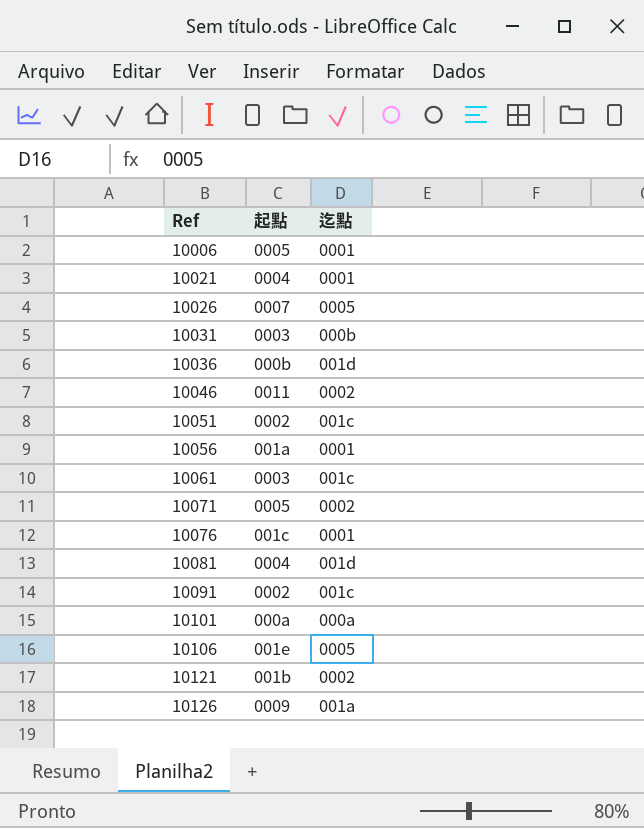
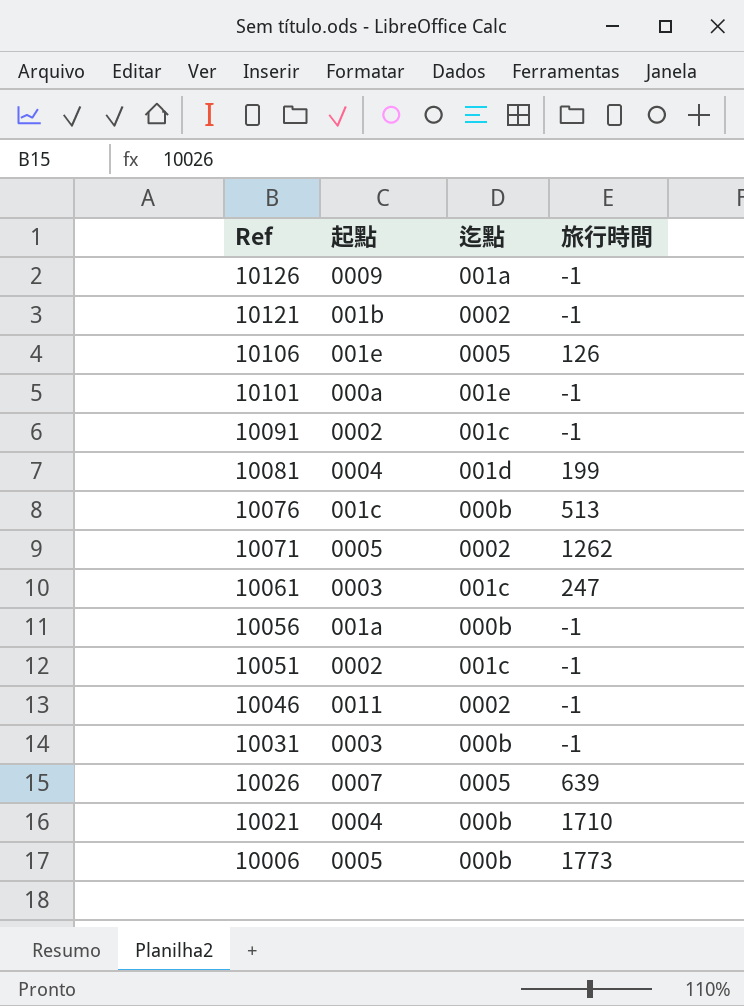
row order: Ref ascending -> Ref descending
column 旅行時間 | position: none -> 4
row 10036: 000b | 001d -> none
10101 | 迄點: 000a -> 001e
10076 | 迄點: 0001 -> 000b
10056 | 迄點: 0001 -> 000b
10021 | 迄點: 0001 -> 000b
10006 | 迄點: 0001 -> 000b

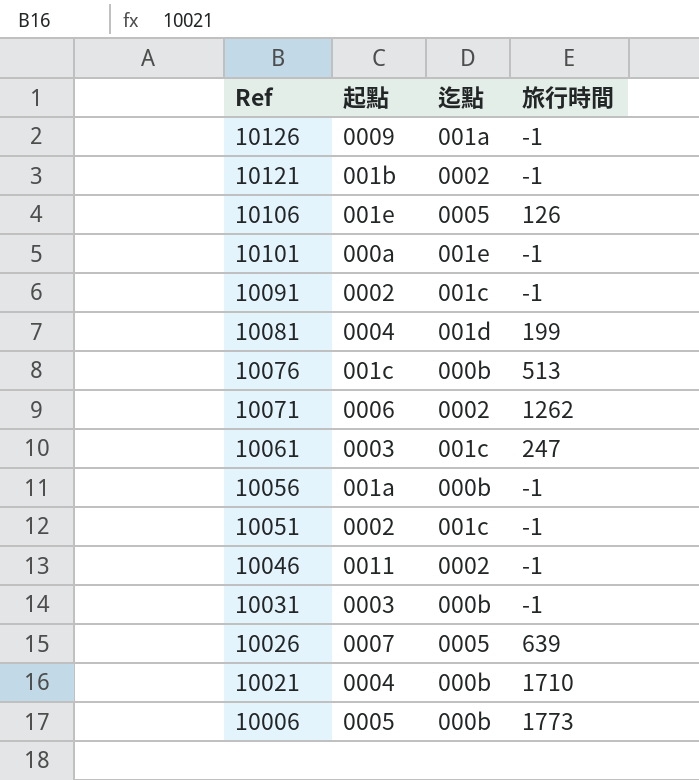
10071 | 起點: 0005 -> 0006

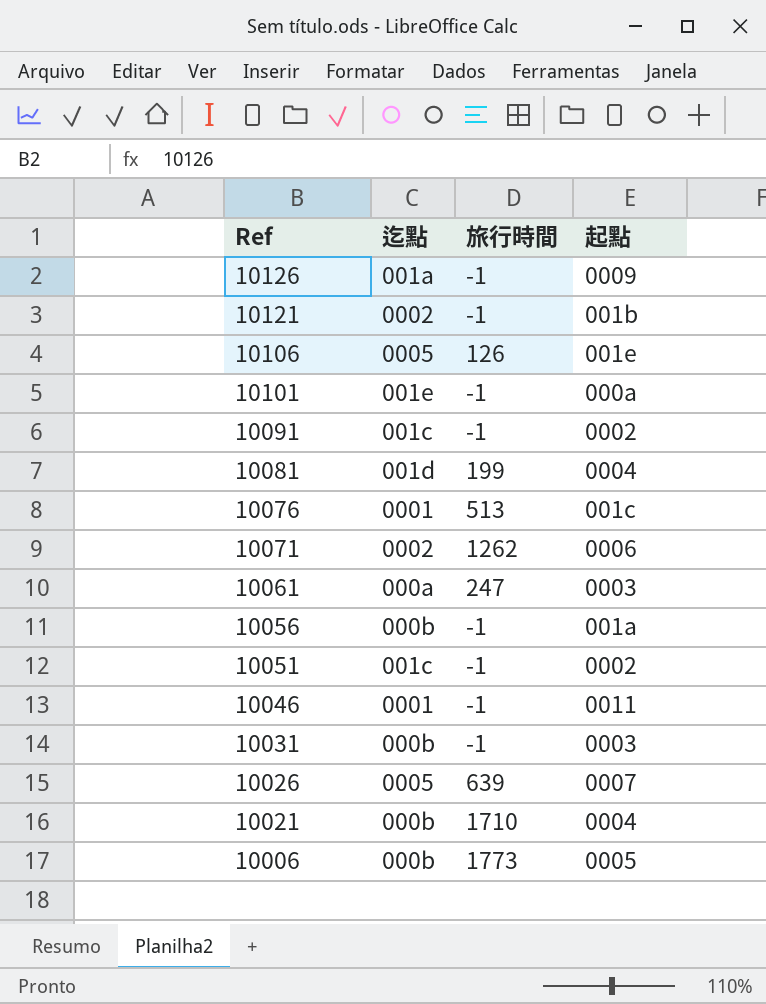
column 起點 | position: 2 -> 4
10076 | 迄點: 000b -> 0001
10061 | 迄點: 001c -> 000a
10046 | 迄點: 0002 -> 0001

